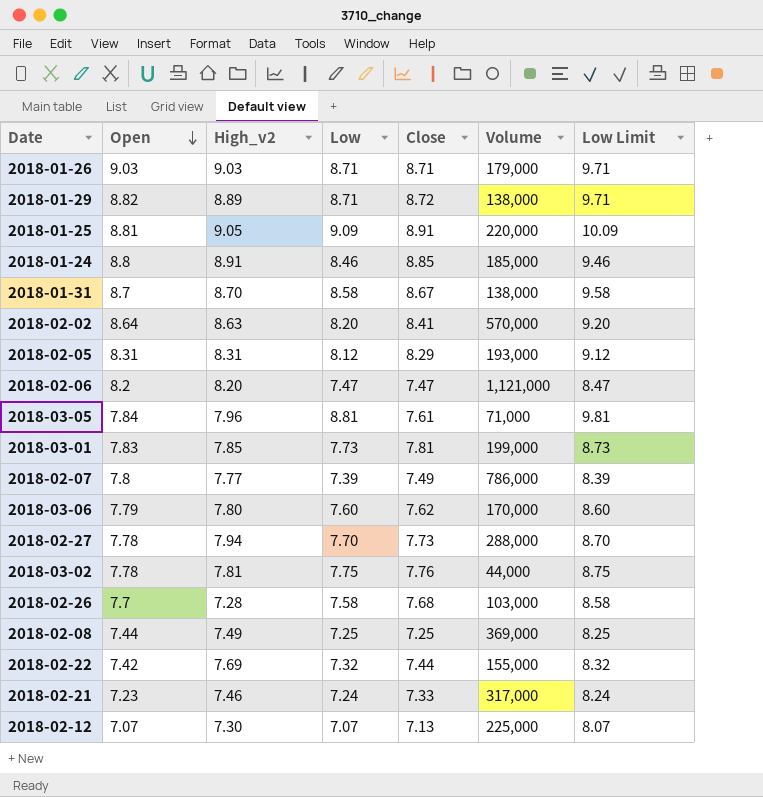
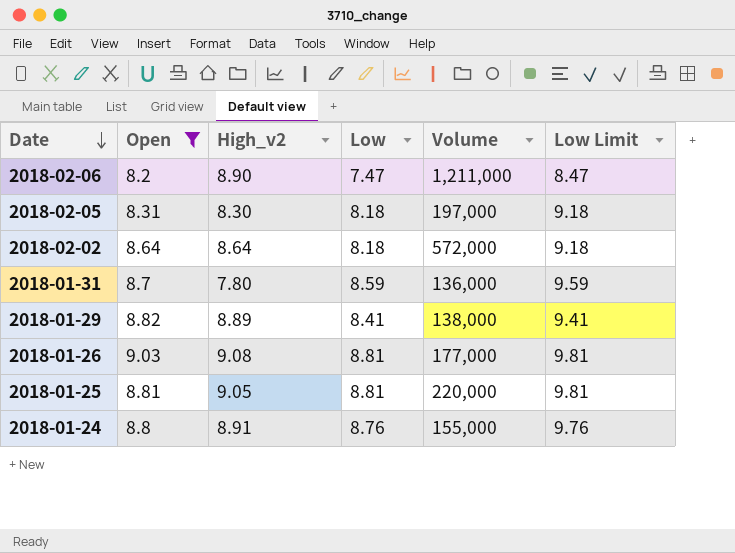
filter: none -> Open >= 8.2
row order: Open descending -> Date descending
column Close | position: 5 -> none
2018-02-06 | High_v2: 8.20 -> 8.90
2018-02-06 | Volume: 1,121,000 -> 1,211,000
2018-02-05 | High_v2: 8.31 -> 8.30
2018-02-05 | Low: 8.12 -> 8.18
2018-02-05 | Volume: 193,000 -> 197,000
2018-02-05 | Low Limit: 9.12 -> 9.18
2018-02-02 | High_v2: 8.63 -> 8.64
2018-02-02 | Low: 8.20 -> 8.18
2018-02-02 | Volume: 570,000 -> 572,000
2018-02-02 | Low Limit: 9.20 -> 9.18
2018-01-31 | High_v2: 8.70 -> 7.80
2018-01-31 | Low: 8.58 -> 8.59
2018-01-31 | Volume: 138,000 -> 136,000
2018-01-31 | Low Limit: 9.58 -> 9.59
2018-01-29 | Low: 8.71 -> 8.41
2018-01-29 | Low Limit: 9.71 -> 9.41
2018-01-26 | High_v2: 9.03 -> 9.08
2018-01-26 | Low: 8.71 -> 8.81
2018-01-26 | Volume: 179,000 -> 177,000
2018-01-26 | Low Limit: 9.71 -> 9.81
2018-01-25 | Low: 9.09 -> 8.81
2018-01-25 | Low Limit: 10.09 -> 9.81
2018-01-24 | Low: 8.46 -> 8.76
2018-01-24 | Volume: 185,000 -> 155,000
2018-01-24 | Low Limit: 9.46 -> 9.76

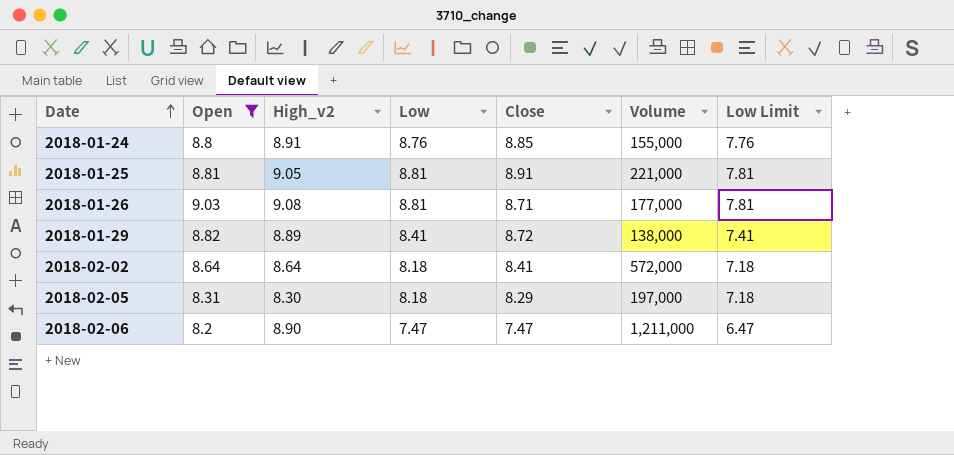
row order: Date descending -> Date ascending
column Close | position: none -> 5
column Low Limit | formula: [Low] + 1 -> [Low] - 1
row 2018-01-31: 8.7 | 7.80 | 8.59 | 136,000 | 9.59 -> none
2018-01-25 | Volume: 220,000 -> 221,000

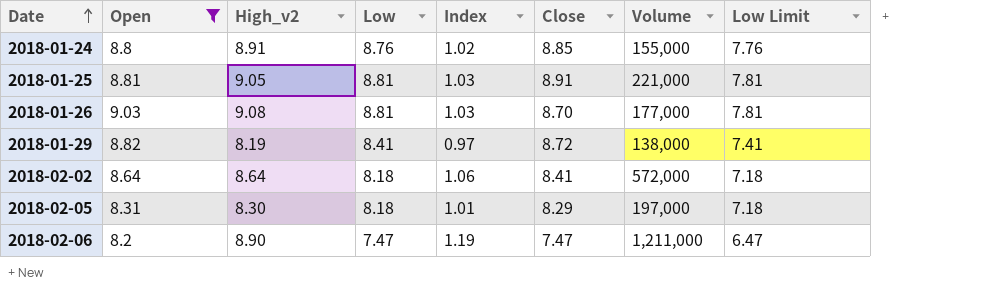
column Index | formula: none -> [High_v2] / [Low]
2018-01-26 | Close: 8.71 -> 8.70
2018-01-29 | High_v2: 8.89 -> 8.19

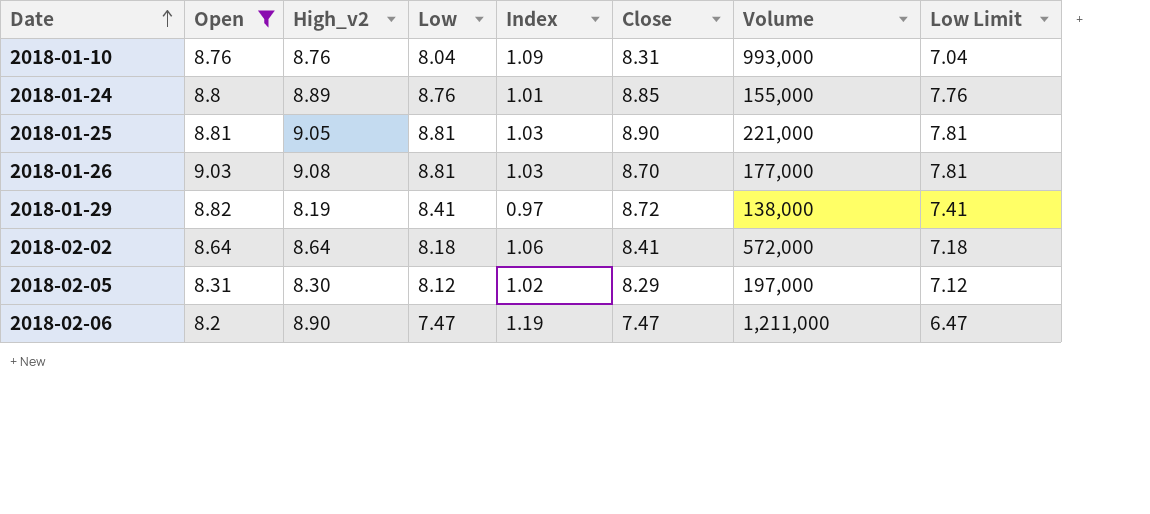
row 2018-01-10: none -> 8.76 | 8.76 | 8.04 | 1.09 | 8.31 | 993,000 | 7.04
2018-01-24 | High_v2: 8.91 -> 8.89
2018-01-24 | Index: 1.02 -> 1.01
2018-01-25 | Close: 8.91 -> 8.90
2018-02-05 | Low: 8.18 -> 8.12
2018-02-05 | Index: 1.01 -> 1.02
2018-02-05 | Low Limit: 7.18 -> 7.12

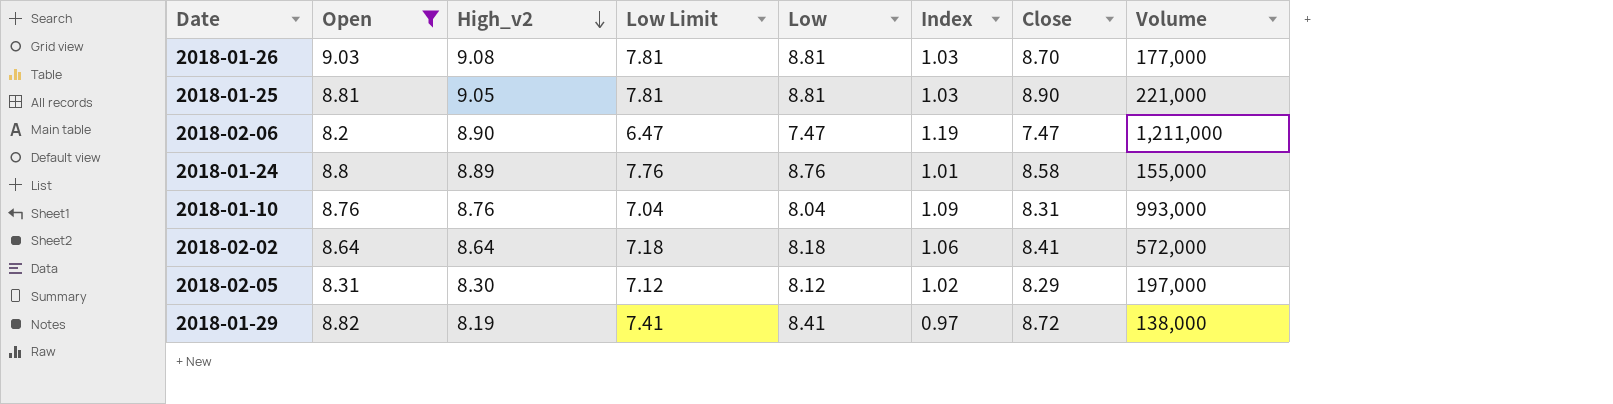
row order: Date ascending -> High_v2 descending
column Low Limit | position: 8 -> 4
2018-01-24 | Close: 8.85 -> 8.58

